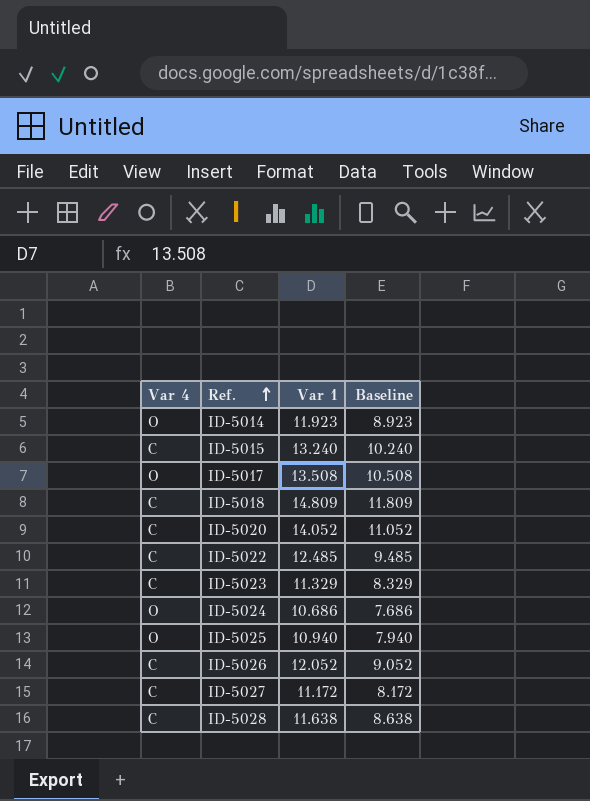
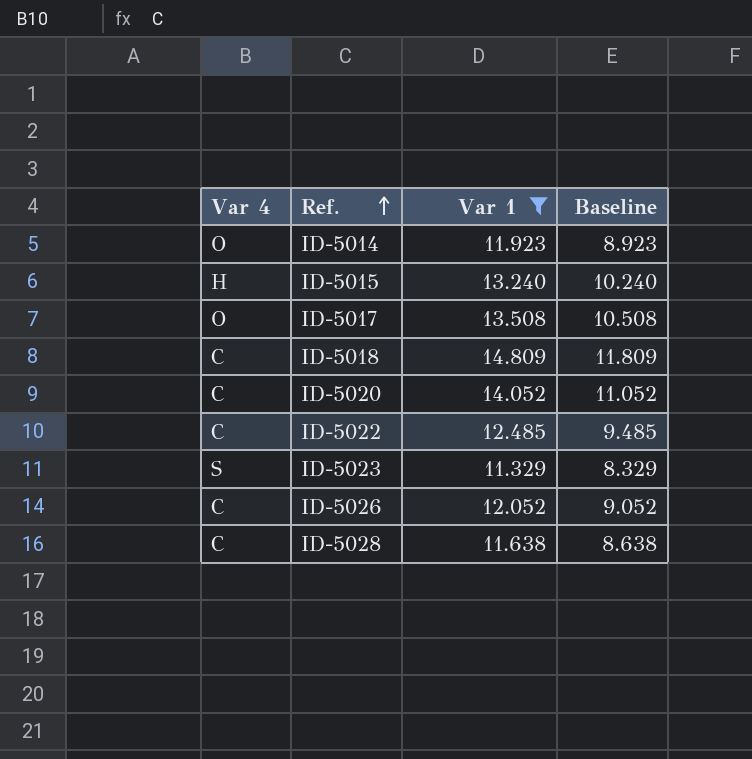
filter: none -> Var 1 >= 11.329
ID-5015 | Var 4: C -> H
ID-5023 | Var 4: C -> S

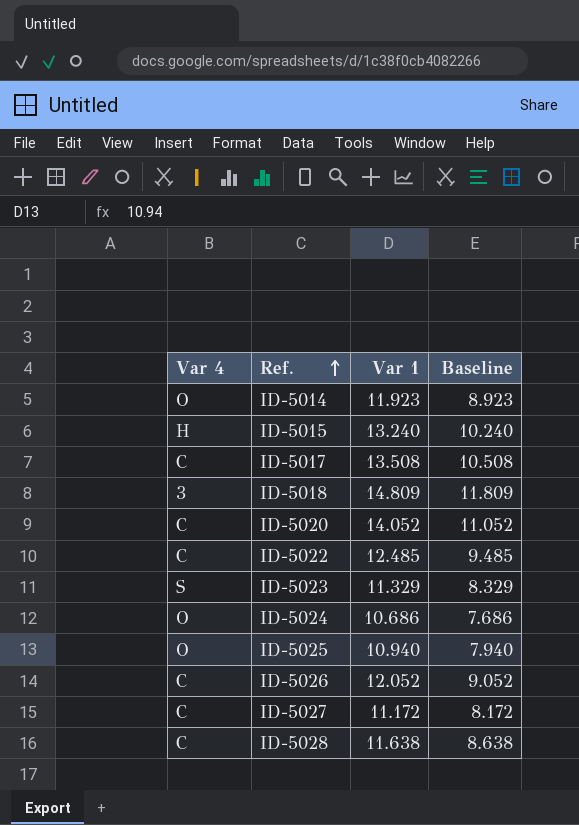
filter: Var 1 >= 11.329 -> none
ID-5017 | Var 4: O -> C
ID-5018 | Var 4: C -> 3

